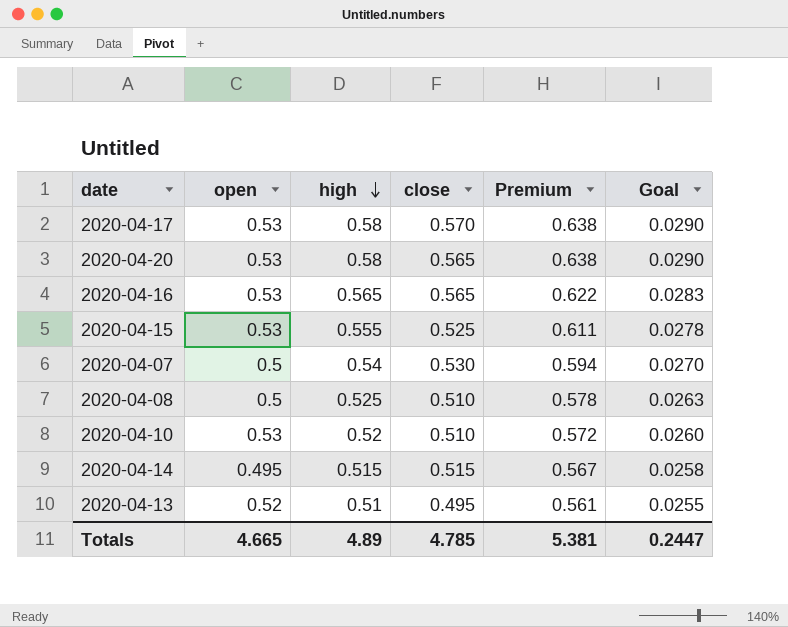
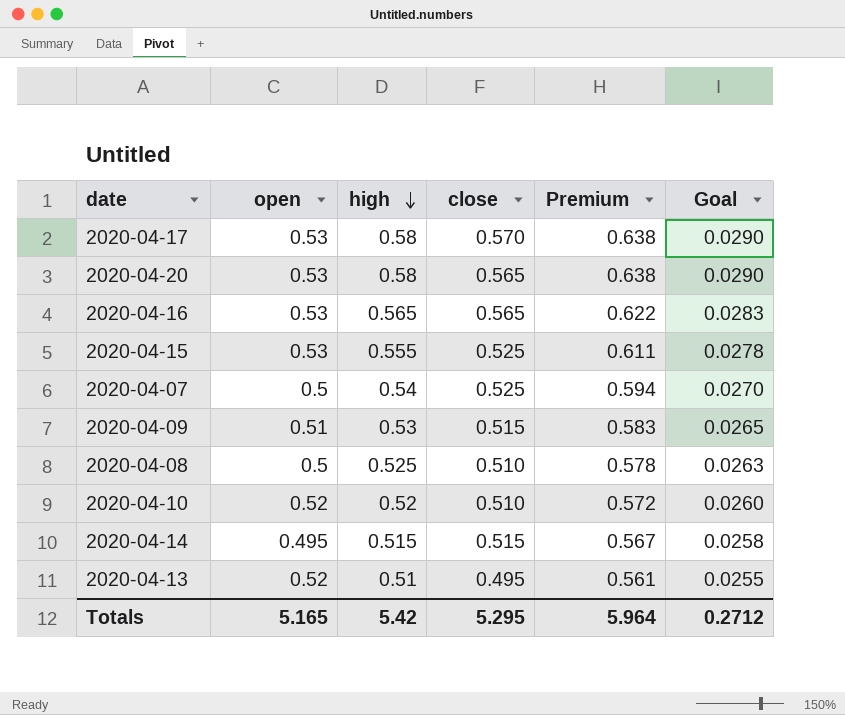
2020-04-07 | close: 0.530 -> 0.525
row 2020-04-09: none -> 0.51 | 0.53 | 0.515 | 0.583 | 0.0265
2020-04-10 | open: 0.53 -> 0.52
Totals | open: 4.665 -> 5.165
Totals | high: 4.89 -> 5.42
Totals | close: 4.785 -> 5.295
Totals | Premium: 5.381 -> 5.964
Totals | Goal: 0.2447 -> 0.2712

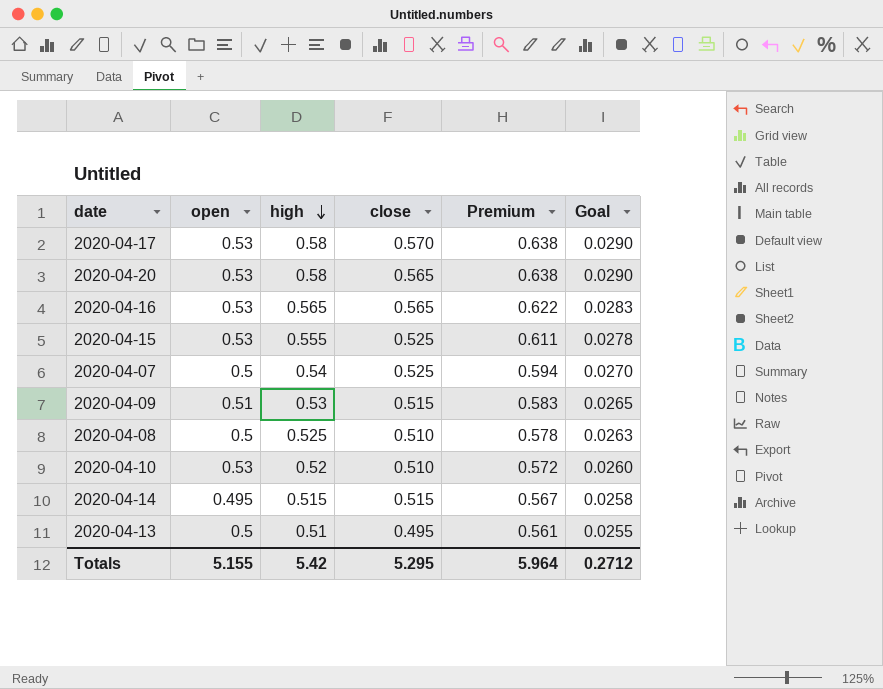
2020-04-10 | open: 0.52 -> 0.53
2020-04-13 | open: 0.52 -> 0.5
Totals | open: 5.165 -> 5.155

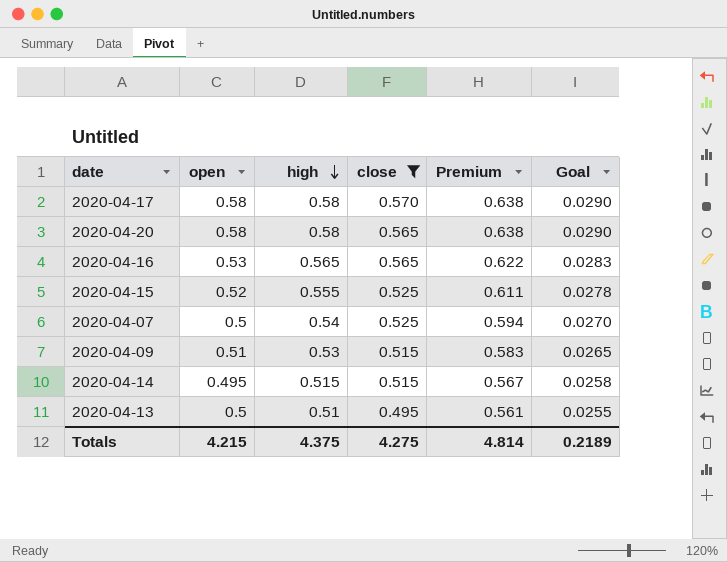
filter: none -> close != 0.510
2020-04-17 | open: 0.53 -> 0.58
2020-04-20 | open: 0.53 -> 0.58
2020-04-15 | open: 0.53 -> 0.52
Totals | open: 5.155 -> 4.215
Totals | high: 5.42 -> 4.375
Totals | close: 5.295 -> 4.275
Totals | Premium: 5.964 -> 4.814
Totals | Goal: 0.2712 -> 0.2189

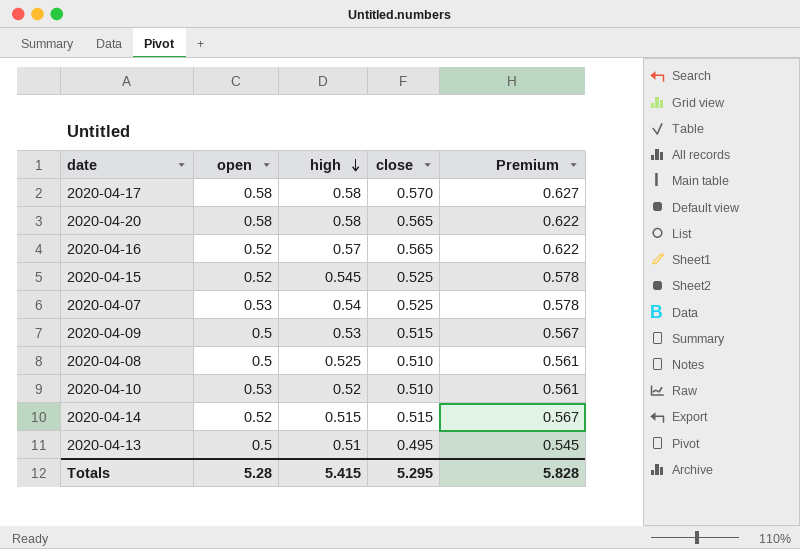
filter: close != 0.510 -> none
column Goal | formula: [high] * 0.05 -> none
column Premium | formula: [high] * 1.1 -> [close] * 1.1
2020-04-16 | open: 0.53 -> 0.52
2020-04-16 | high: 0.565 -> 0.57
2020-04-15 | high: 0.555 -> 0.545
2020-04-07 | open: 0.5 -> 0.53
2020-04-09 | open: 0.51 -> 0.5
2020-04-14 | open: 0.495 -> 0.52
Totals | open: 4.215 -> 5.28
Totals | high: 4.375 -> 5.415
Totals | close: 4.275 -> 5.295
Totals | Premium: 4.814 -> 5.828

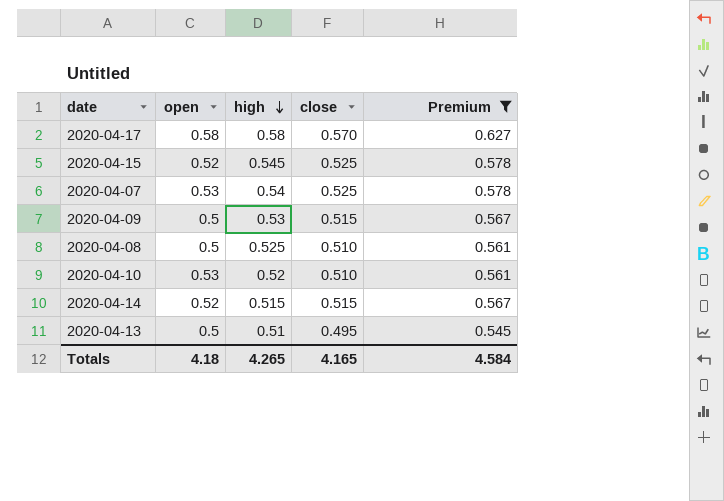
filter: none -> Premium != 0.622
Totals | open: 5.28 -> 4.18
Totals | high: 5.415 -> 4.265
Totals | close: 5.295 -> 4.165
Totals | Premium: 5.828 -> 4.584

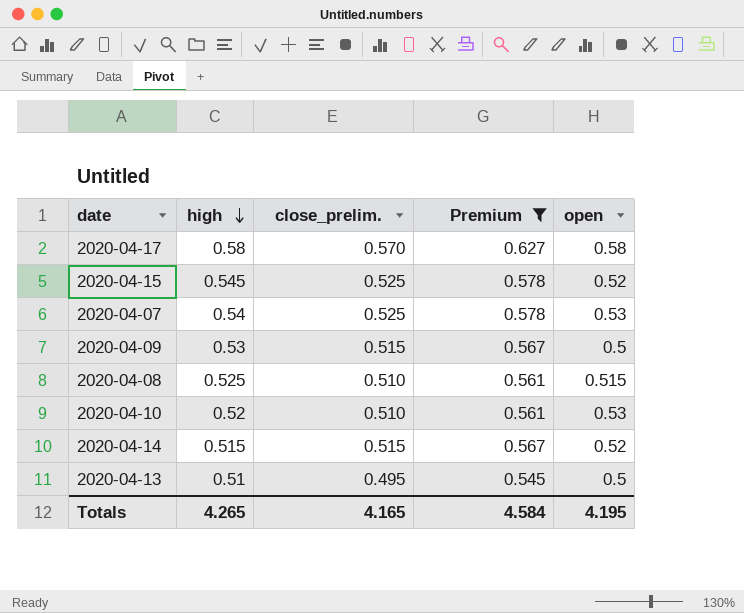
column name: close -> close_prelim.
column open | position: 2 -> 5
2020-04-08 | open: 0.5 -> 0.515
Totals | open: 4.18 -> 4.195

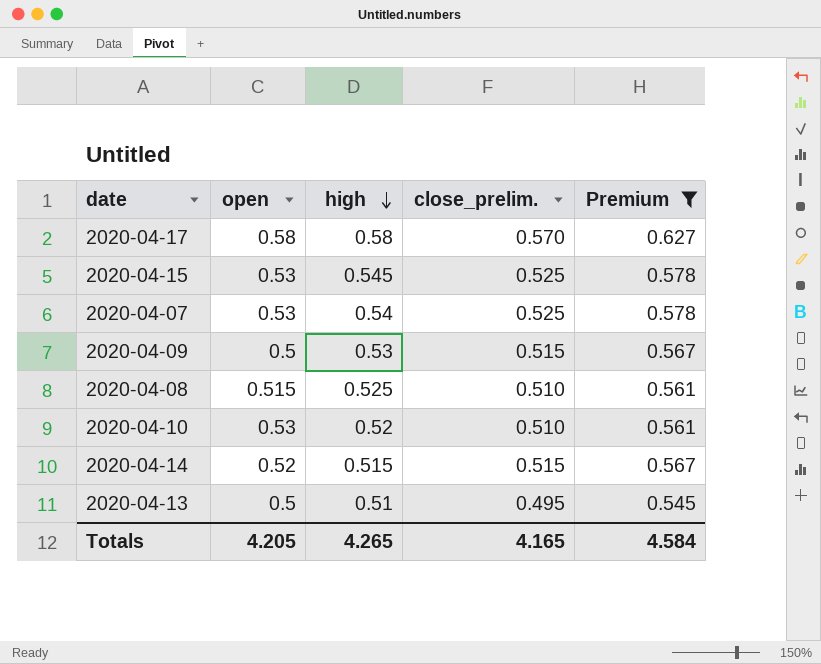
column open | position: 5 -> 2
2020-04-15 | open: 0.52 -> 0.53
Totals | open: 4.195 -> 4.205

